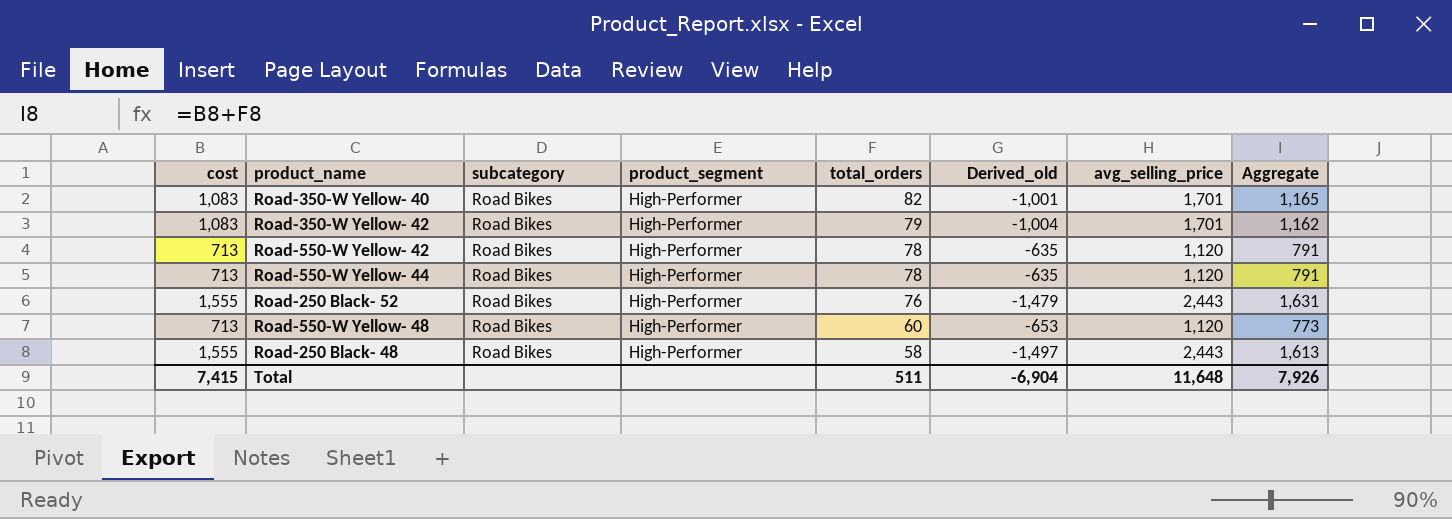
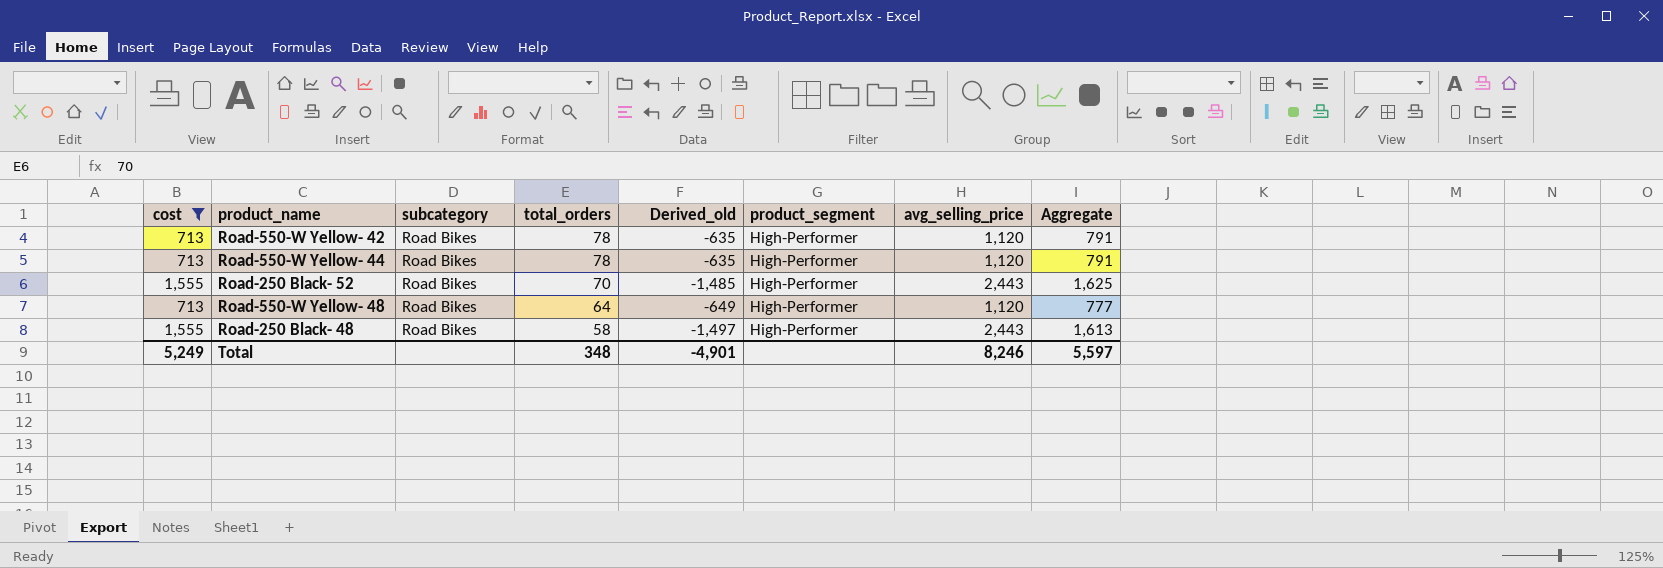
filter: none -> cost != 1,083
column product_segment | position: 4 -> 6
Road-250 Black- 52 | total_orders: 76 -> 70
Road-250 Black- 52 | Derived_old: -1,479 -> -1,485
Road-250 Black- 52 | Aggregate: 1,631 -> 1,625
Road-550-W Yellow- 48 | total_orders: 60 -> 64
Road-550-W Yellow- 48 | Derived_old: -653 -> -649
Road-550-W Yellow- 48 | Aggregate: 773 -> 777
Total | cost: 7,415 -> 5,249
Total | total_orders: 511 -> 348
Total | Derived_old: -6,904 -> -4,901
Total | avg_selling_price: 11,648 -> 8,246
Total | Aggregate: 7,926 -> 5,597

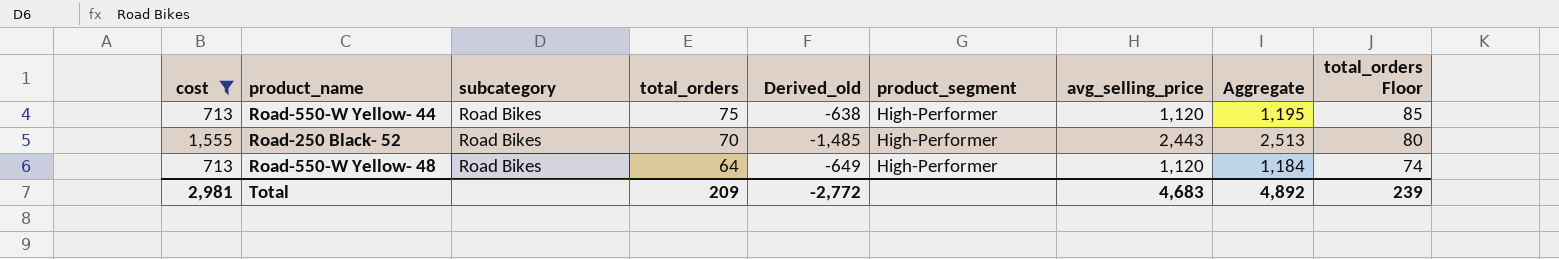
column Aggregate | formula: [cost] + [total_orders] -> [total_orders] + [avg_selling_price]
column total_orders Floor | formula: none -> [total_orders] + 10
row Road-550-W Yellow- 42: 713 | Road Bikes | 78 | -635 | High-Performer | 1,120 | 791 -> none
row Road-250 Black- 48: 1,555 | Road Bikes | 58 | -1,497 | High-Performer | 2,443 | 1,613 -> none
Road-550-W Yellow- 44 | total_orders: 78 -> 75
Road-550-W Yellow- 44 | Derived_old: -635 -> -638
Total | cost: 5,249 -> 2,981
Total | total_orders: 348 -> 209
Total | Derived_old: -4,901 -> -2,772
Total | avg_selling_price: 8,246 -> 4,683
Total | Aggregate: 5,597 -> 4,892

